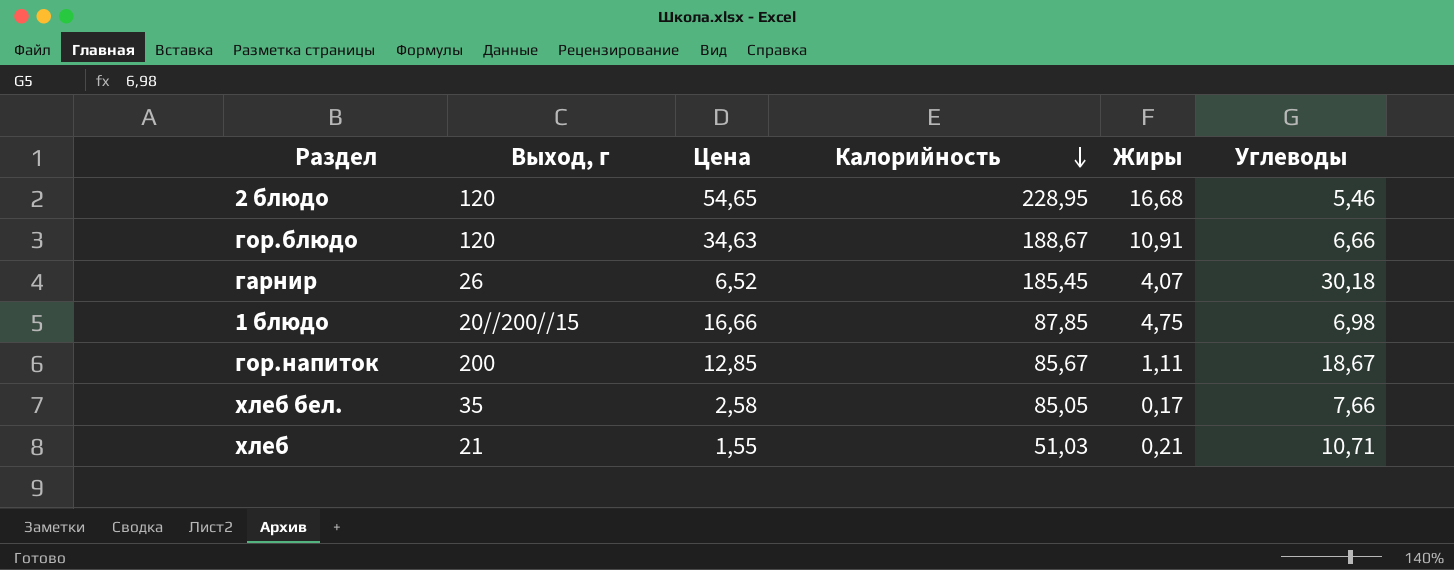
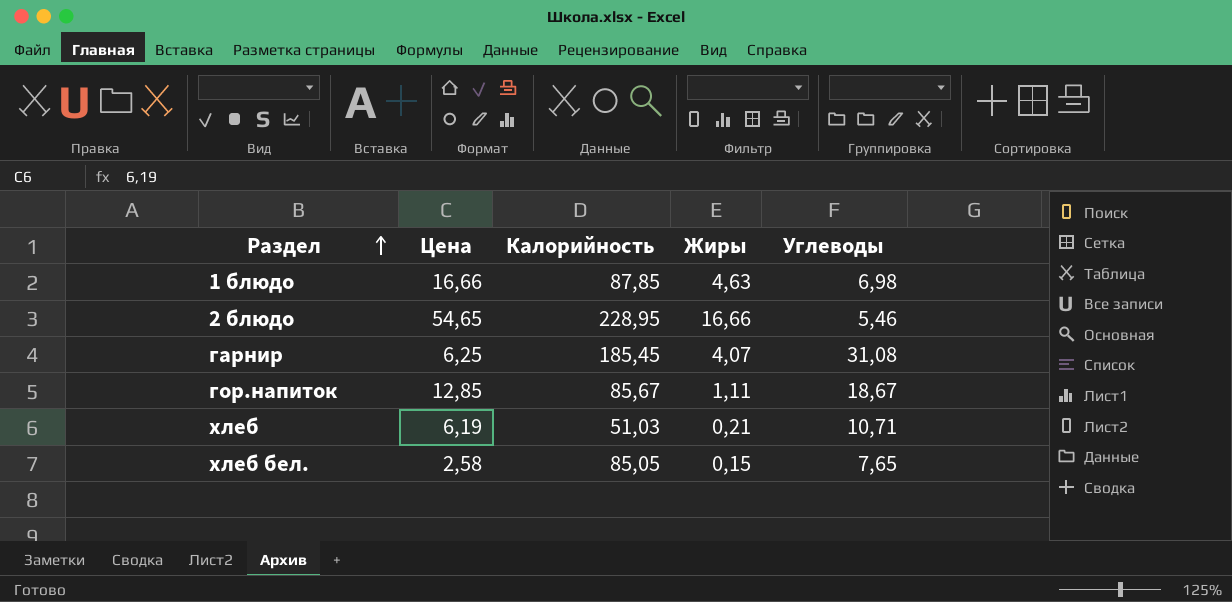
row order: Калорийность descending -> Раздел ascending
column Выход, г | position: 2 -> none
row гор.блюдо: 120 | 34,63 | 188,67 | 10,91 | 6,66 -> none
1 блюдо | Жиры: 4,75 -> 4,63
2 блюдо | Жиры: 16,68 -> 16,66
гарнир | Цена: 6,52 -> 6,25
гарнир | Углеводы: 30,18 -> 31,08
хлеб | Цена: 1,55 -> 6,19
хлеб бел. | Жиры: 0,17 -> 0,15
хлеб бел. | Углеводы: 7,66 -> 7,65

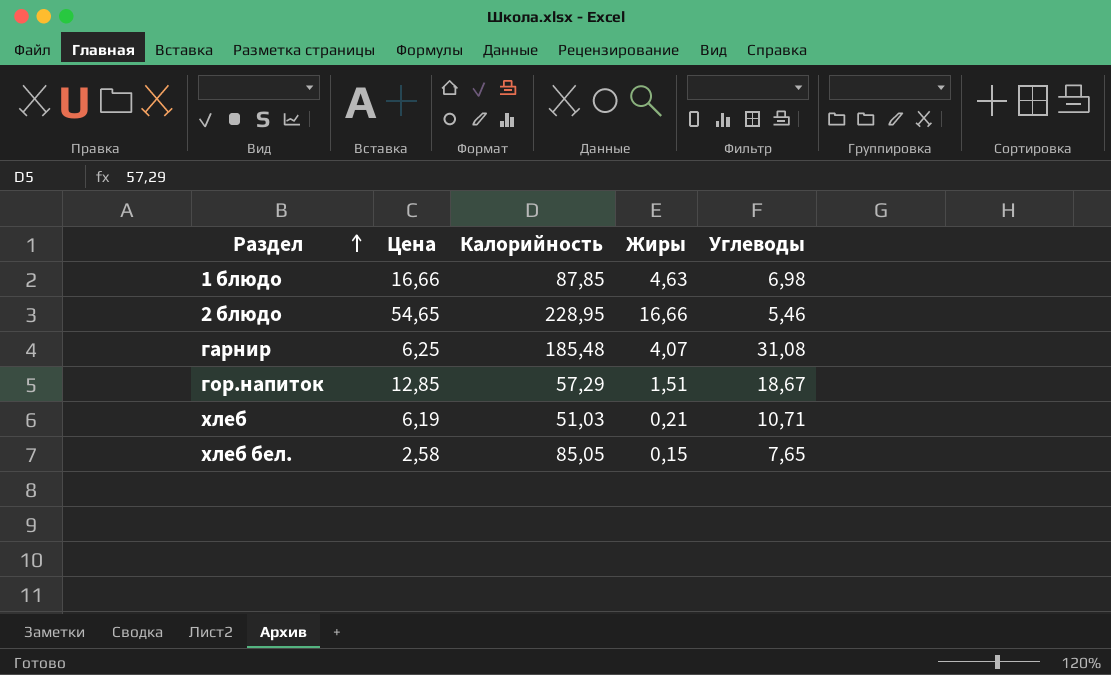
гарнир | Калорийность: 185,45 -> 185,48
гор.напиток | Калорийность: 85,67 -> 57,29
гор.напиток | Жиры: 1,11 -> 1,51

